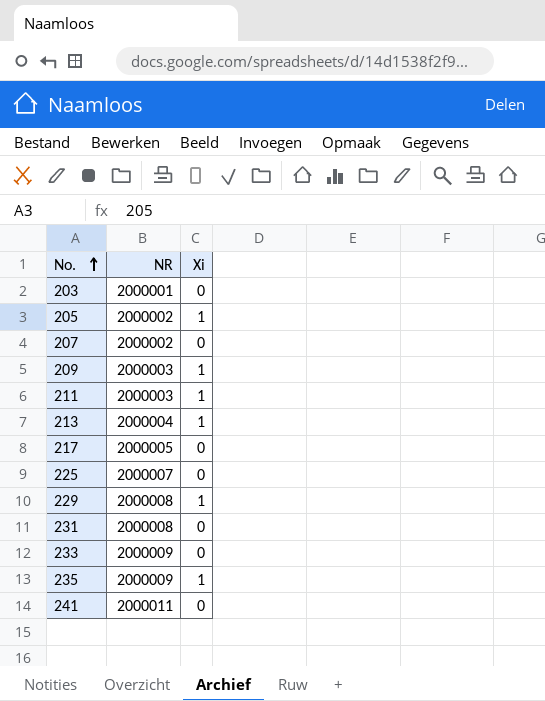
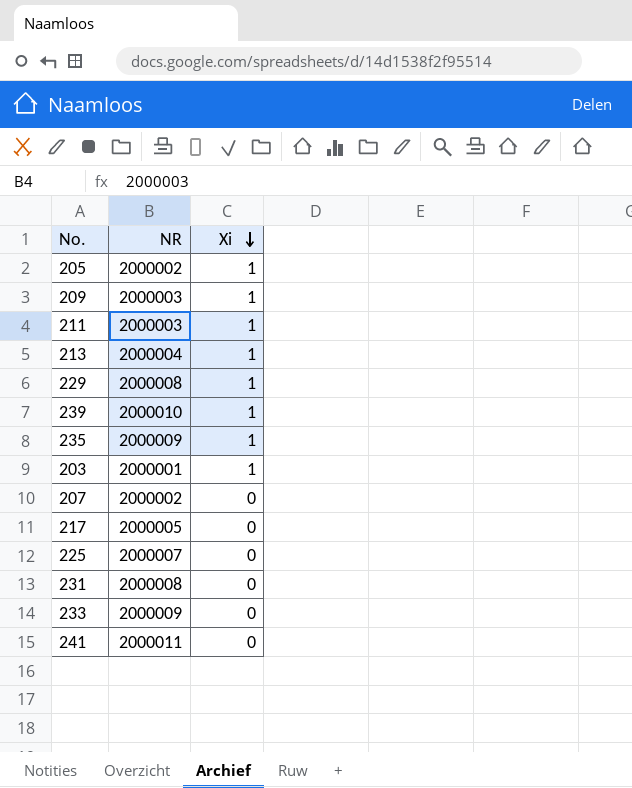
row order: No. ascending -> Xi descending
row 239: none -> 2000010 | 1
203 | Xi: 0 -> 1

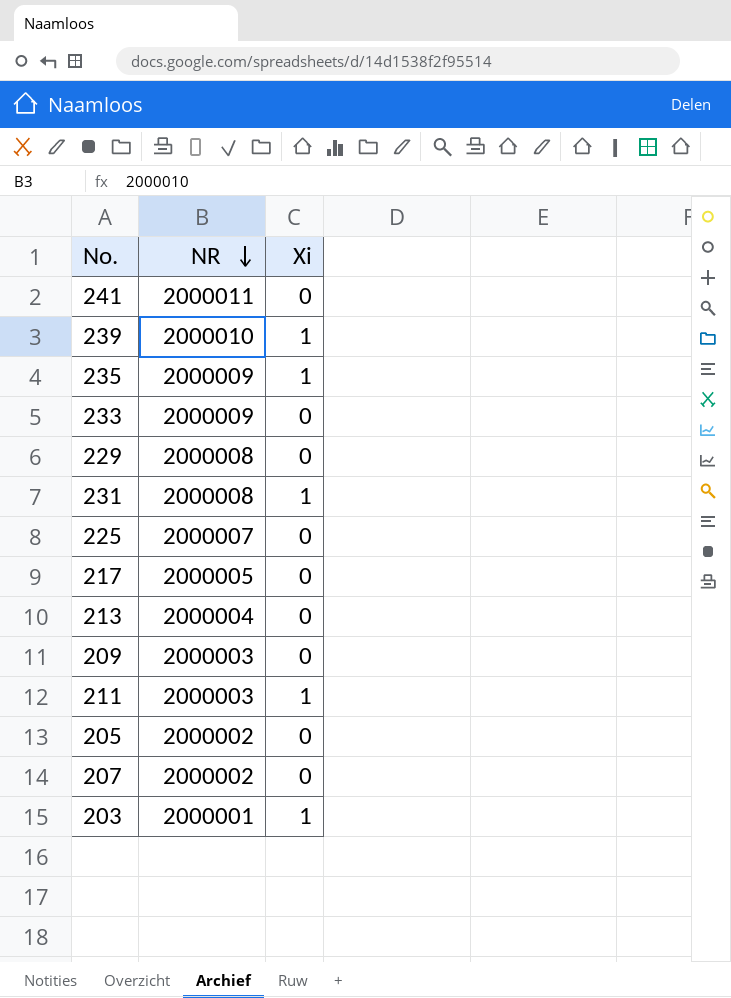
row order: Xi descending -> NR descending
229 | Xi: 1 -> 0
231 | Xi: 0 -> 1
213 | Xi: 1 -> 0
209 | Xi: 1 -> 0
205 | Xi: 1 -> 0

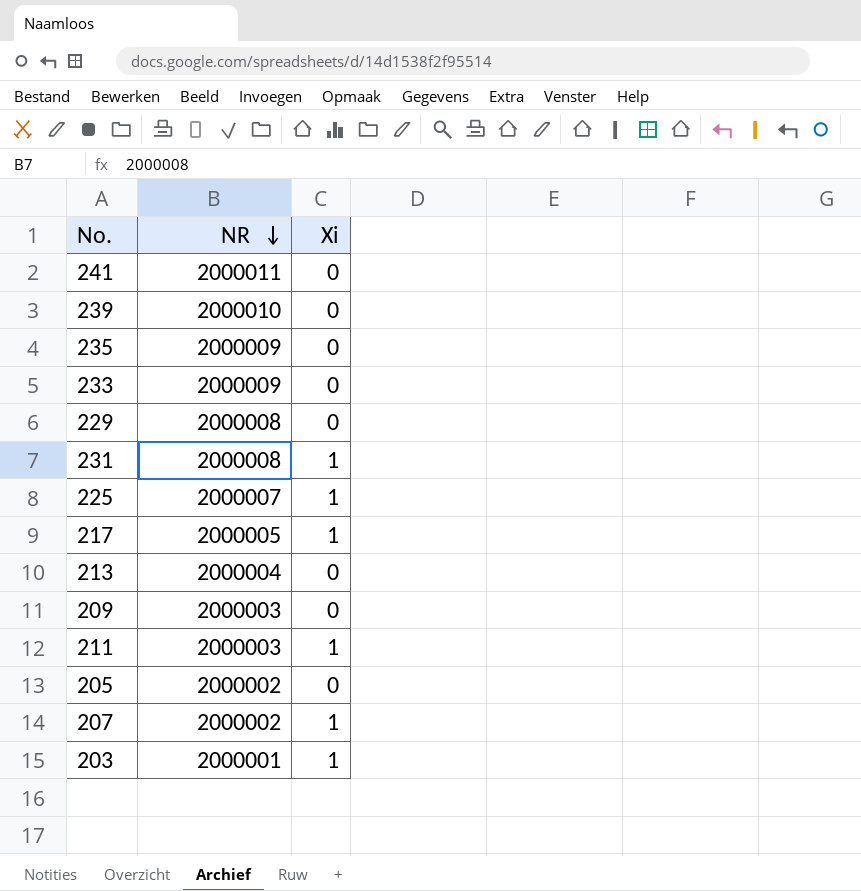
239 | Xi: 1 -> 0
235 | Xi: 1 -> 0
225 | Xi: 0 -> 1
217 | Xi: 0 -> 1
207 | Xi: 0 -> 1

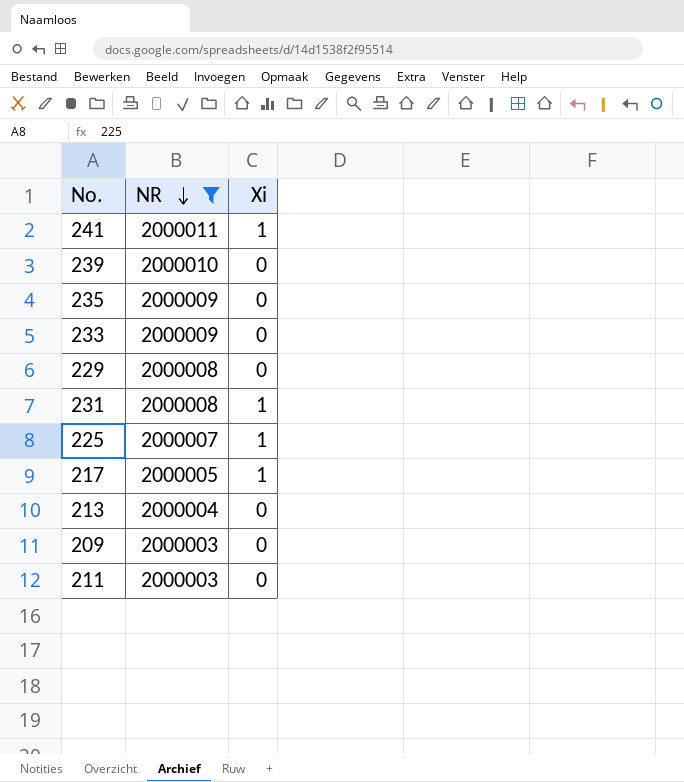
filter: none -> NR >= 2000003
241 | Xi: 0 -> 1
211 | Xi: 1 -> 0

